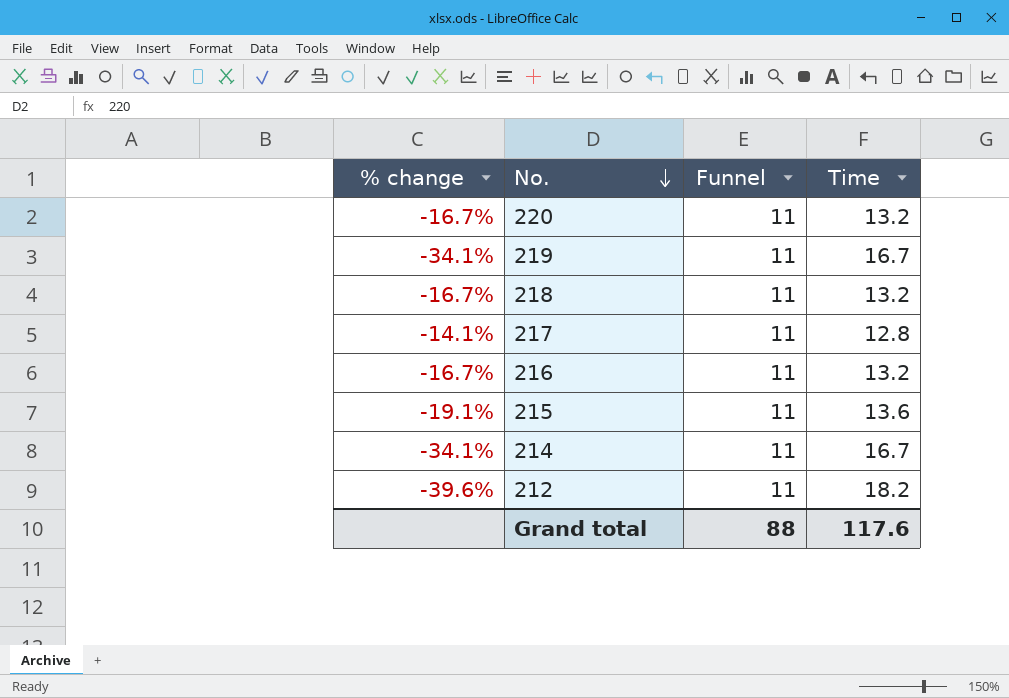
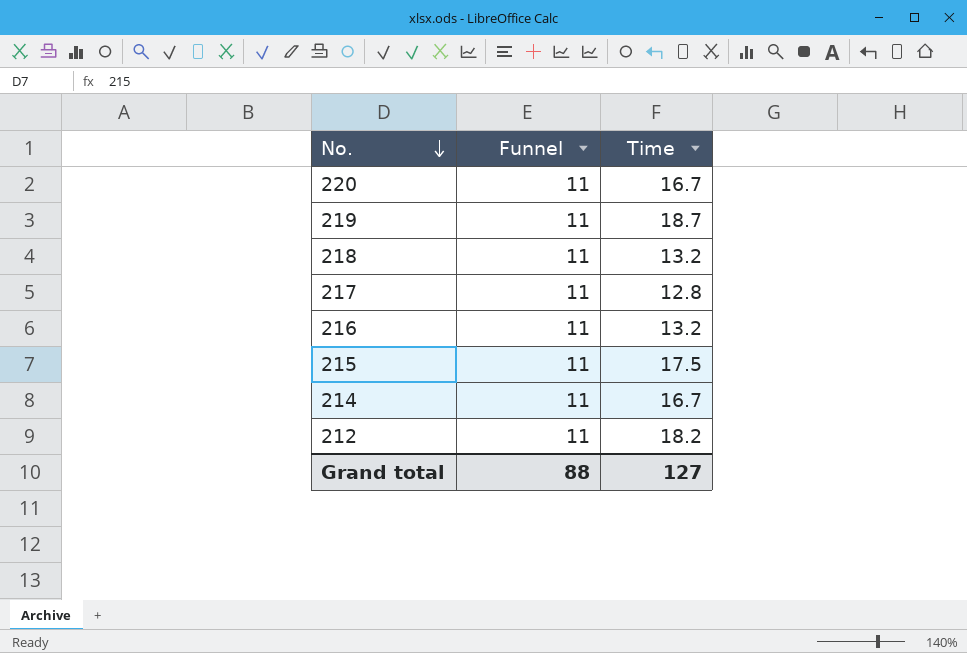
column % change | formula: ([Funnel] - [Time]) / [Time] -> none
220 | Time: 13.2 -> 16.7
219 | Time: 16.7 -> 18.7
215 | Time: 13.6 -> 17.5
Grand total | Time: 117.6 -> 127

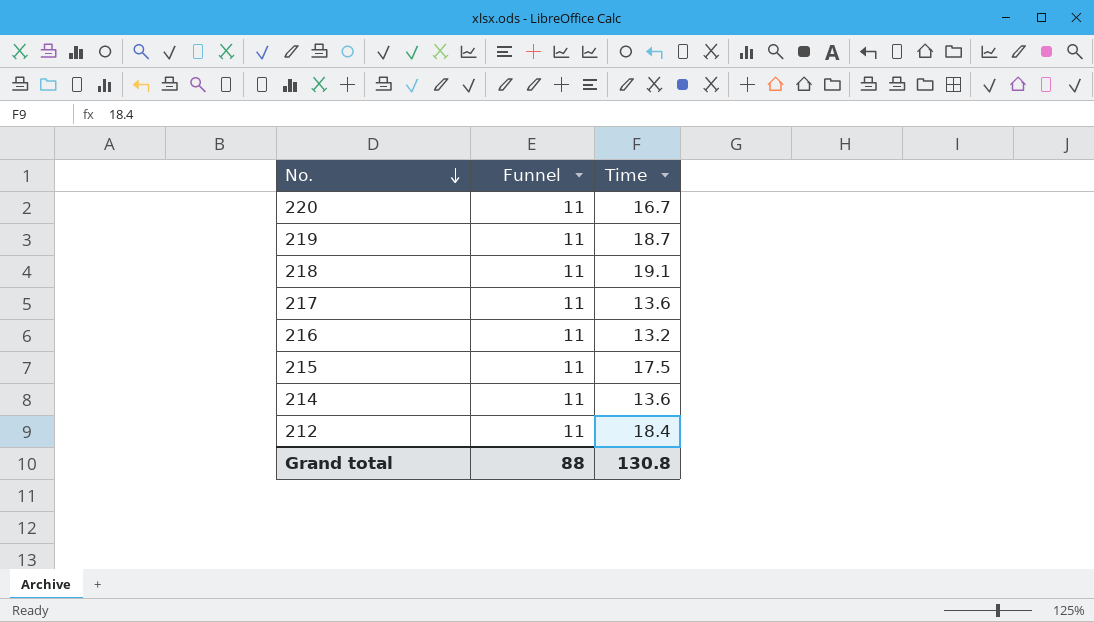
218 | Time: 13.2 -> 19.1
217 | Time: 12.8 -> 13.6
214 | Time: 16.7 -> 13.6
212 | Time: 18.2 -> 18.4
Grand total | Time: 127 -> 130.8

